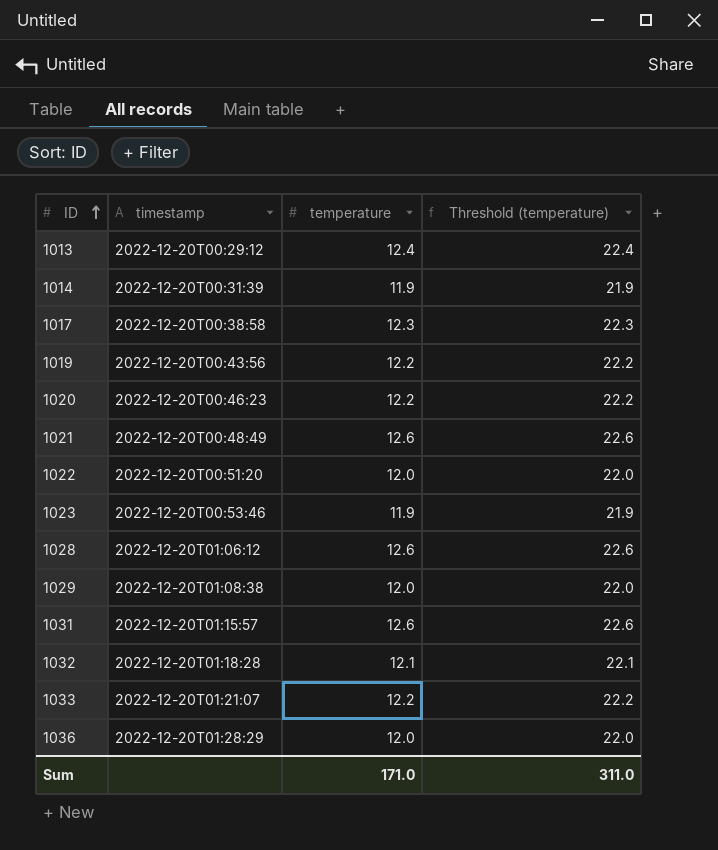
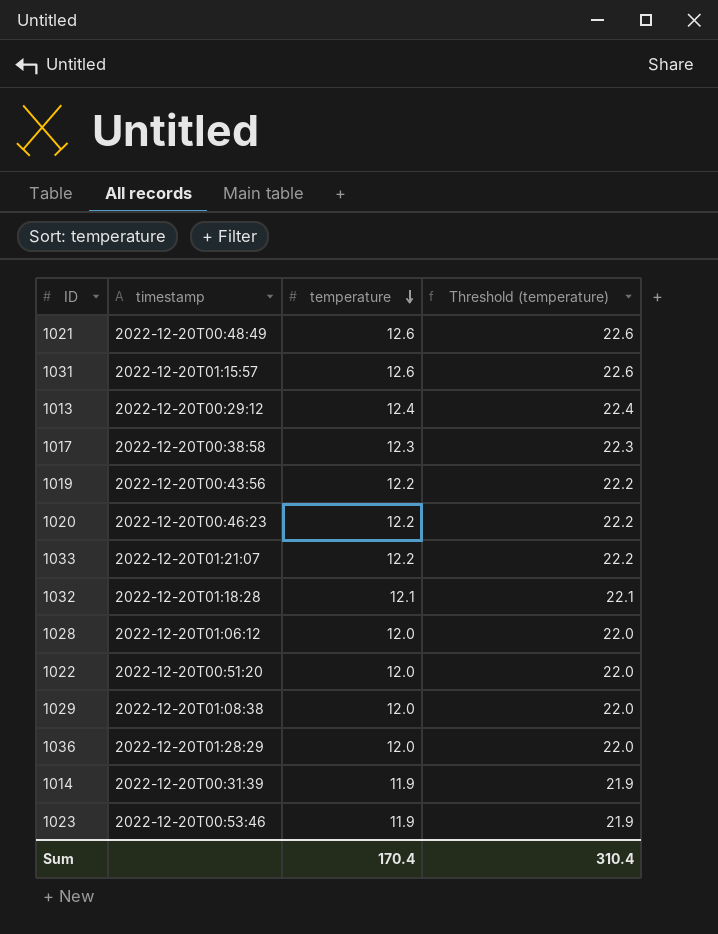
row order: ID ascending -> temperature descending
1028 | temperature: 12.6 -> 12.0
1028 | Threshold (temperature): 22.6 -> 22.0
Sum | temperature: 171.0 -> 170.4
Sum | Threshold (temperature): 311.0 -> 310.4

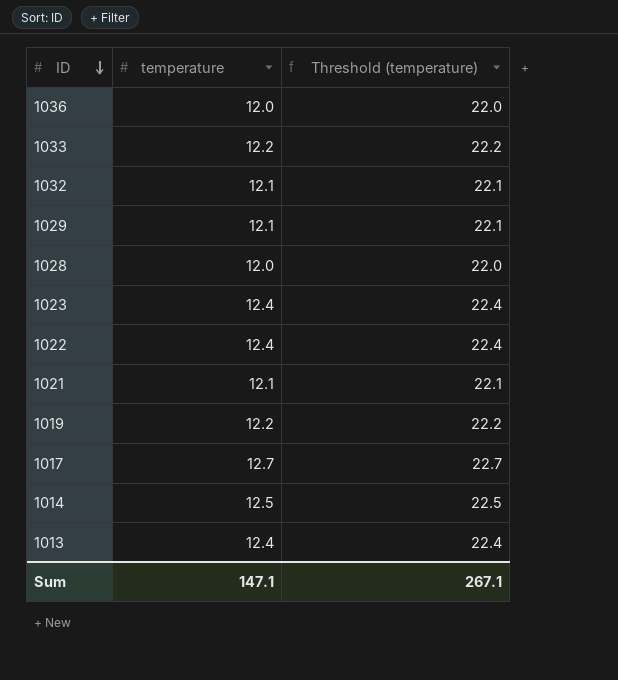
row order: temperature descending -> ID descending
column timestamp | position: 2 -> none
row 1031: 2022-12-20T01:15:57 | 12.6 | 22.6 -> none
row 1020: 2022-12-20T00:46:23 | 12.2 | 22.2 -> none
1029 | temperature: 12.0 -> 12.1
1029 | Threshold (temperature): 22.0 -> 22.1
1023 | temperature: 11.9 -> 12.4
1023 | Threshold (temperature): 21.9 -> 22.4
1022 | temperature: 12.0 -> 12.4
1022 | Threshold (temperature): 22.0 -> 22.4
1021 | temperature: 12.6 -> 12.1
1021 | Threshold (temperature): 22.6 -> 22.1
1017 | temperature: 12.3 -> 12.7
1017 | Threshold (temperature): 22.3 -> 22.7
1014 | temperature: 11.9 -> 12.5
1014 | Threshold (temperature): 21.9 -> 22.5
Sum | temperature: 170.4 -> 147.1
Sum | Threshold (temperature): 310.4 -> 267.1

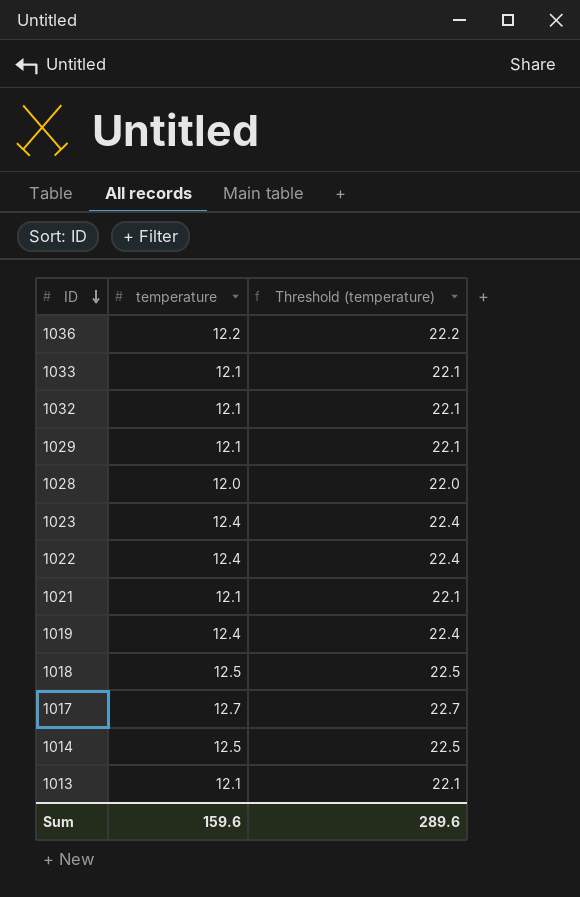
1036 | temperature: 12.0 -> 12.2
1036 | Threshold (temperature): 22.0 -> 22.2
1033 | temperature: 12.2 -> 12.1
1033 | Threshold (temperature): 22.2 -> 22.1
1019 | temperature: 12.2 -> 12.4
1019 | Threshold (temperature): 22.2 -> 22.4
row 1018: none -> 12.5 | 22.5
1013 | temperature: 12.4 -> 12.1
1013 | Threshold (temperature): 22.4 -> 22.1
Sum | temperature: 147.1 -> 159.6
Sum | Threshold (temperature): 267.1 -> 289.6

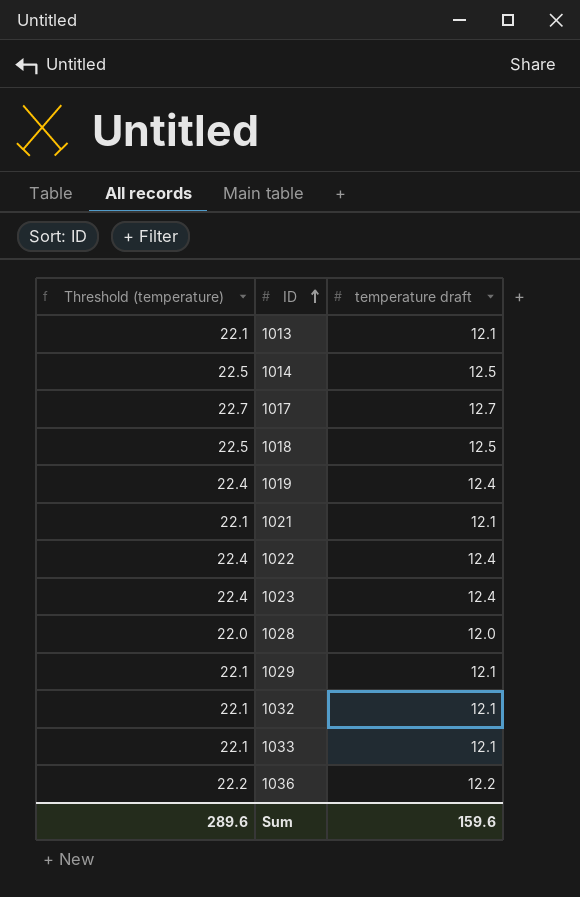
row order: ID descending -> ID ascending
column Threshold (temperature) | position: 3 -> 1
column name: temperature -> temperature draft

